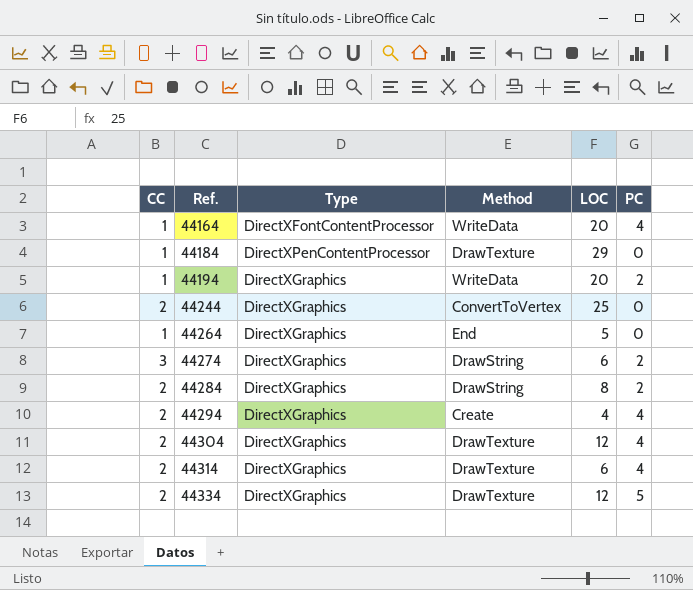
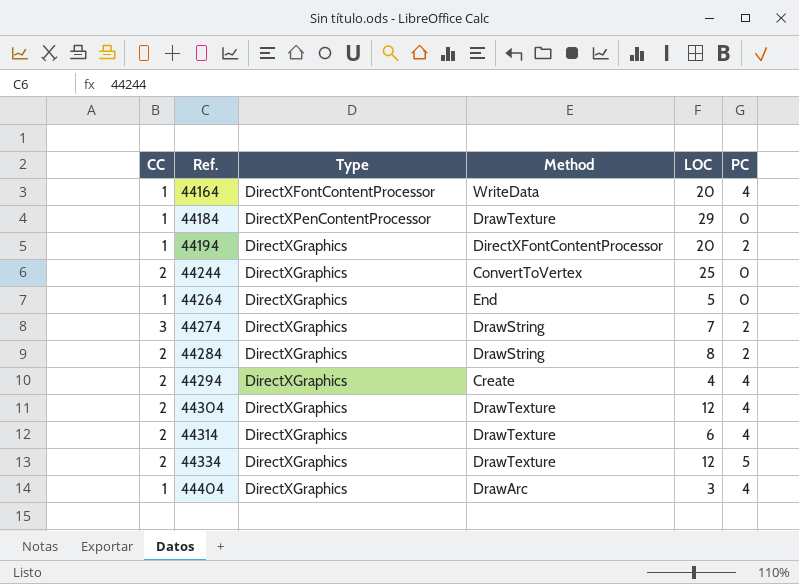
44194 | Method: WriteData -> DirectXFontContentProcessor
44274 | LOC: 6 -> 7
row 44404: none -> 1 | DirectXGraphics | DrawArc | 3 | 4

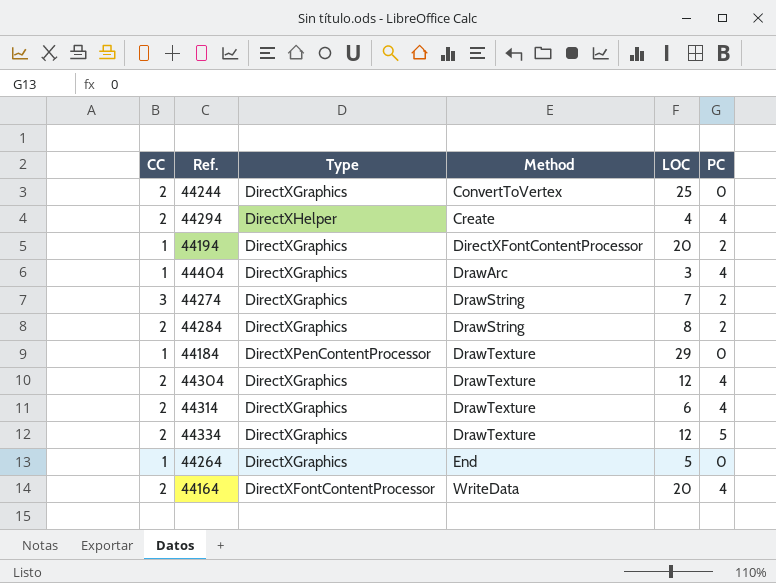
row order: Ref. ascending -> Method ascending
44294 | Type: DirectXGraphics -> DirectXHelper
44164 | CC: 1 -> 2

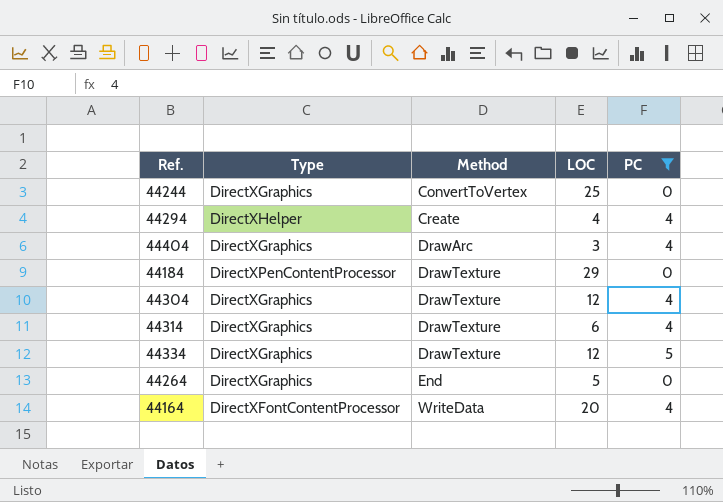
filter: none -> PC != 2
column CC | position: 1 -> none

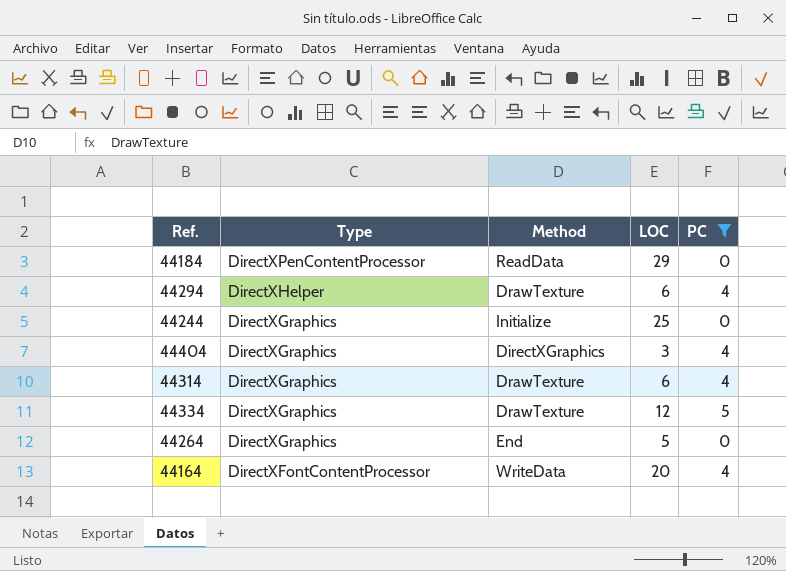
row order: Method ascending -> Type descending
row 44304: DirectXGraphics | DrawTexture | 12 | 4 -> none
44184 | Method: DrawTexture -> ReadData
44294 | Method: Create -> DrawTexture
44294 | LOC: 4 -> 6
44244 | Method: ConvertToVertex -> Initialize
44404 | Method: DrawArc -> DirectXGraphics

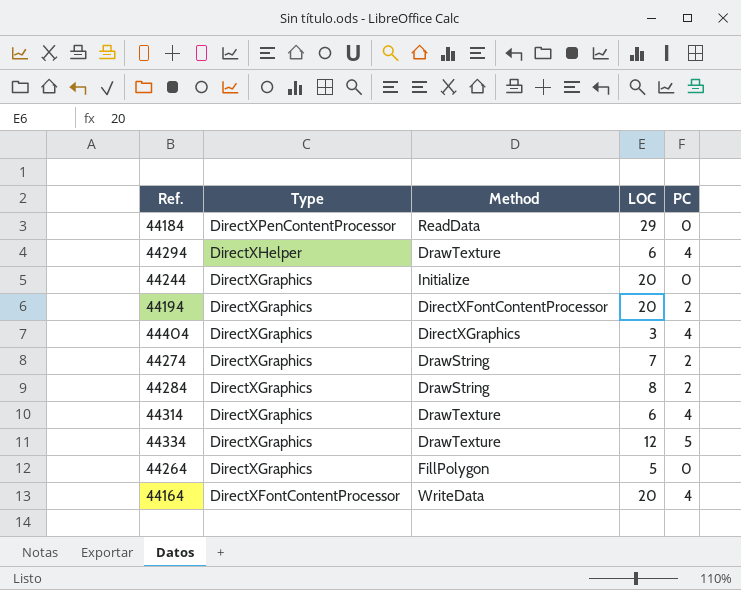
filter: PC != 2 -> none
44244 | LOC: 25 -> 20
44264 | Method: End -> FillPolygon

